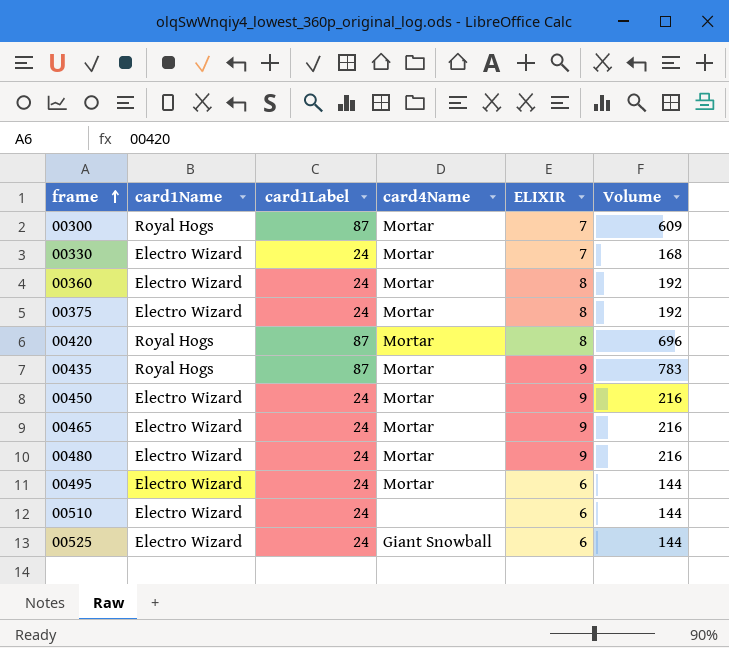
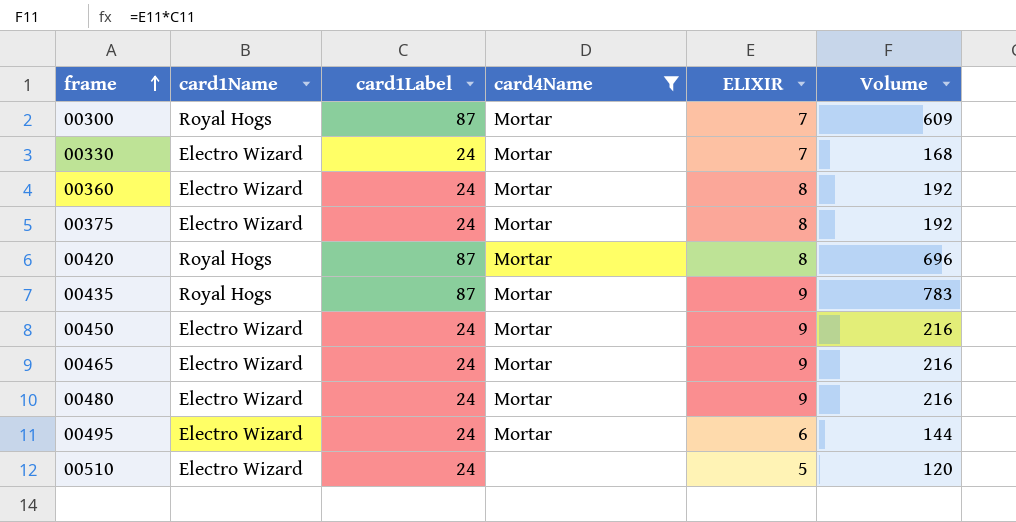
filter: none -> card4Name != Giant Snowball
00510 | ELIXIR: 6 -> 5
00510 | Volume: 144 -> 120

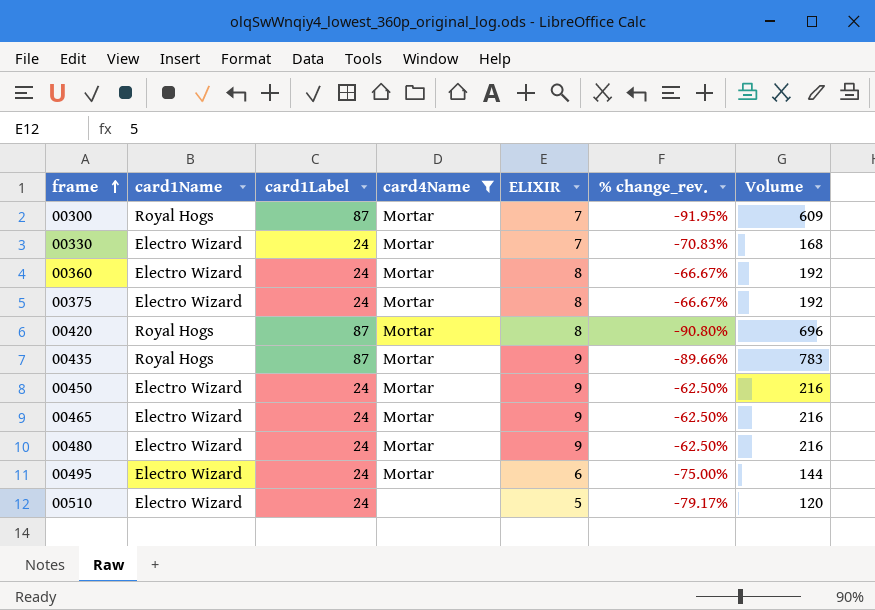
column % change_rev. | formula: none -> ([ELIXIR] - [card1Label]) / [card1Label]

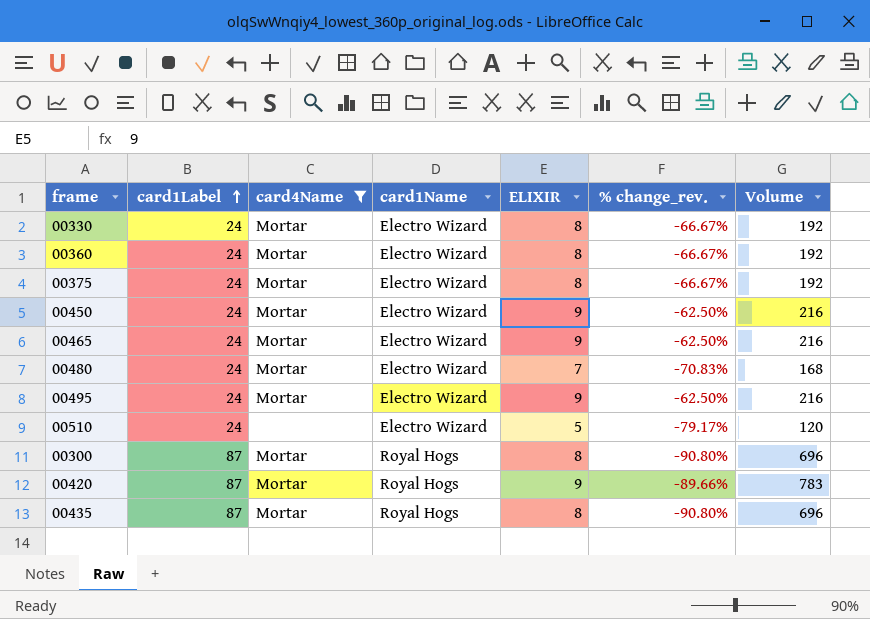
row order: frame ascending -> card1Label ascending
column card1Name | position: 2 -> 4
00330 | ELIXIR: 7 -> 8
00330 | % change_rev.: -70.83% -> -66.67%
00330 | Volume: 168 -> 192
00480 | ELIXIR: 9 -> 7
00480 | % change_rev.: -62.50% -> -70.83%
00480 | Volume: 216 -> 168
00495 | ELIXIR: 6 -> 9
00495 | % change_rev.: -75.00% -> -62.50%
00495 | Volume: 144 -> 216
00300 | ELIXIR: 7 -> 8
00300 | % change_rev.: -91.95% -> -90.80%
00300 | Volume: 609 -> 696
00420 | ELIXIR: 8 -> 9
00420 | % change_rev.: -90.80% -> -89.66%
00420 | Volume: 696 -> 783
00435 | ELIXIR: 9 -> 8
00435 | % change_rev.: -89.66% -> -90.80%
00435 | Volume: 783 -> 696

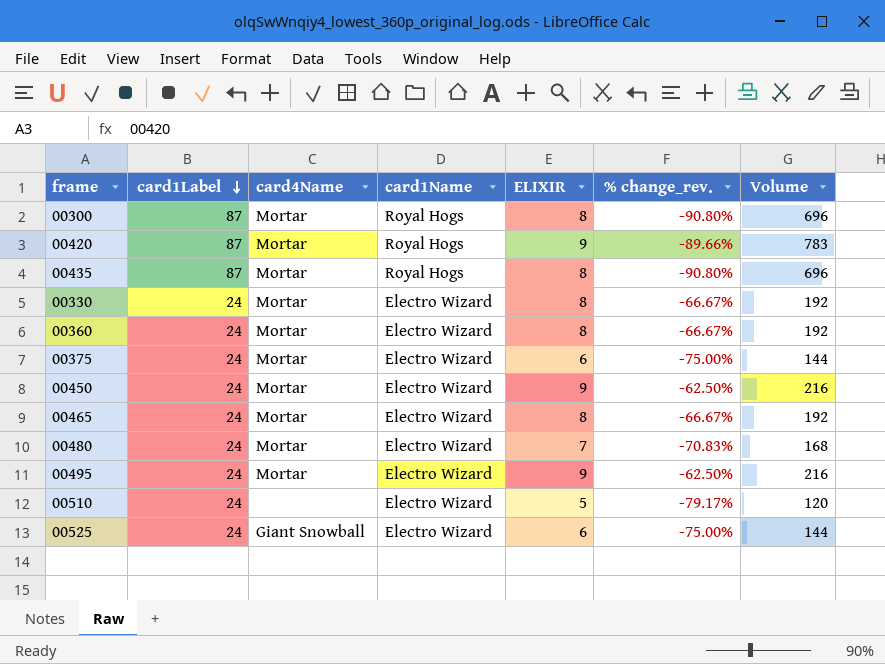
filter: card4Name != Giant Snowball -> none
row order: card1Label ascending -> card1Label descending
00375 | ELIXIR: 8 -> 6
00375 | % change_rev.: -66.67% -> -75.00%
00375 | Volume: 192 -> 144
00465 | ELIXIR: 9 -> 8
00465 | % change_rev.: -62.50% -> -66.67%
00465 | Volume: 216 -> 192

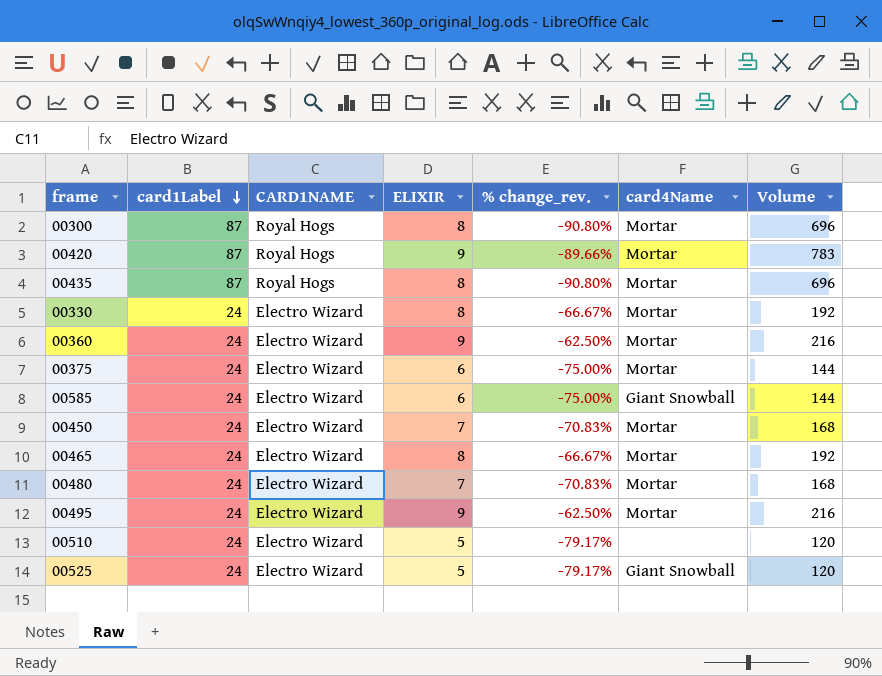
column name: card1Name -> CARD1NAME
column card4Name | position: 3 -> 6
00360 | ELIXIR: 8 -> 9
00360 | % change_rev.: -66.67% -> -62.50%
00360 | Volume: 192 -> 216
row 00585: none -> 24 | Electro Wizard | 6 | -75.00% | Giant Snowball | 144
00450 | ELIXIR: 9 -> 7
00450 | % change_rev.: -62.50% -> -70.83%
00450 | Volume: 216 -> 168
00525 | ELIXIR: 6 -> 5
00525 | % change_rev.: -75.00% -> -79.17%
00525 | Volume: 144 -> 120

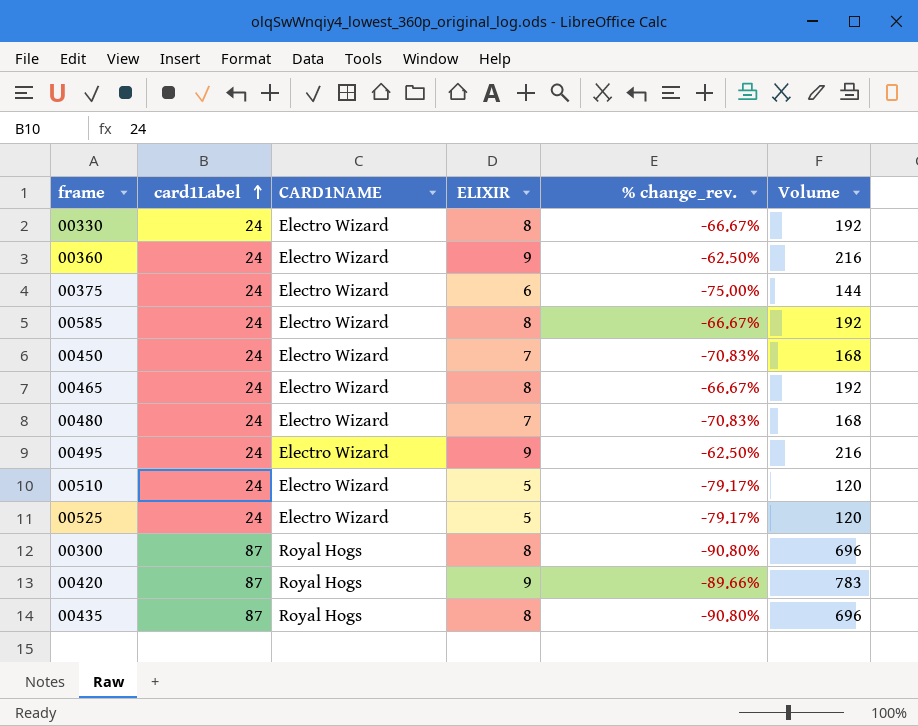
row order: card1Label descending -> card1Label ascending
column card4Name | position: 6 -> none
00585 | ELIXIR: 6 -> 8
00585 | % change_rev.: -75.00% -> -66.67%
00585 | Volume: 144 -> 192

